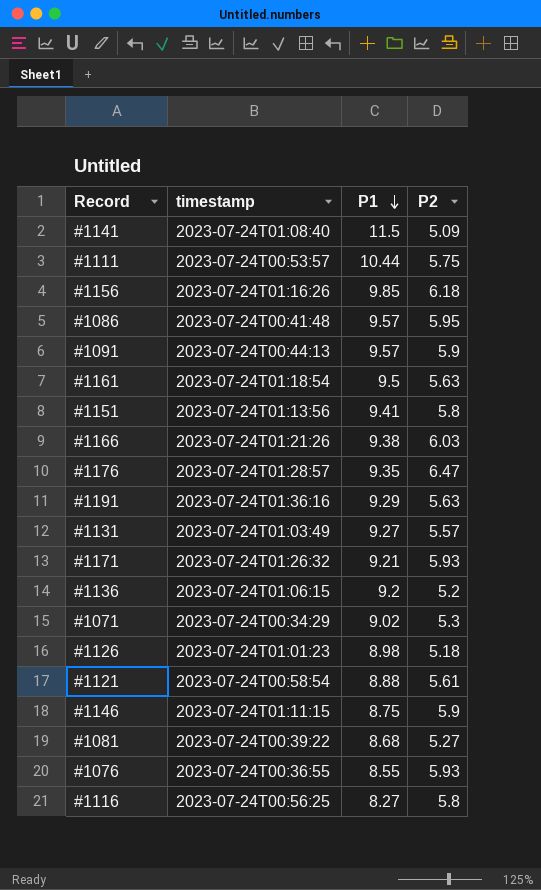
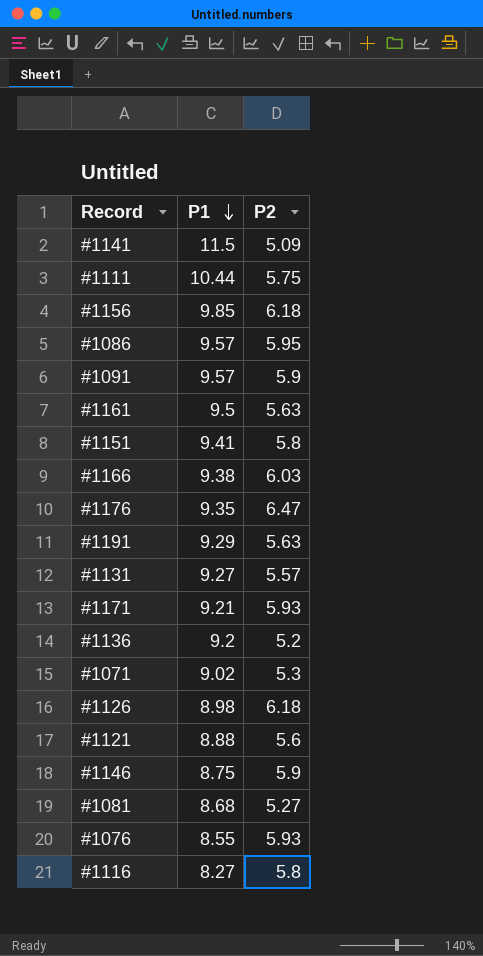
column timestamp | position: 2 -> none
#1126 | P2: 5.18 -> 6.18
#1121 | P2: 5.61 -> 5.6

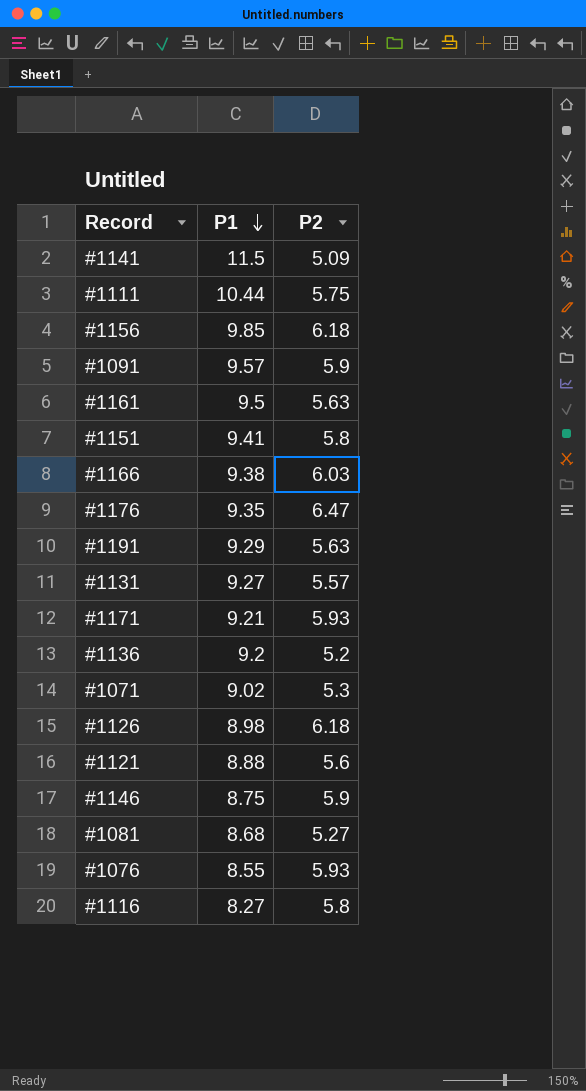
row #1086: 9.57 | 5.95 -> none

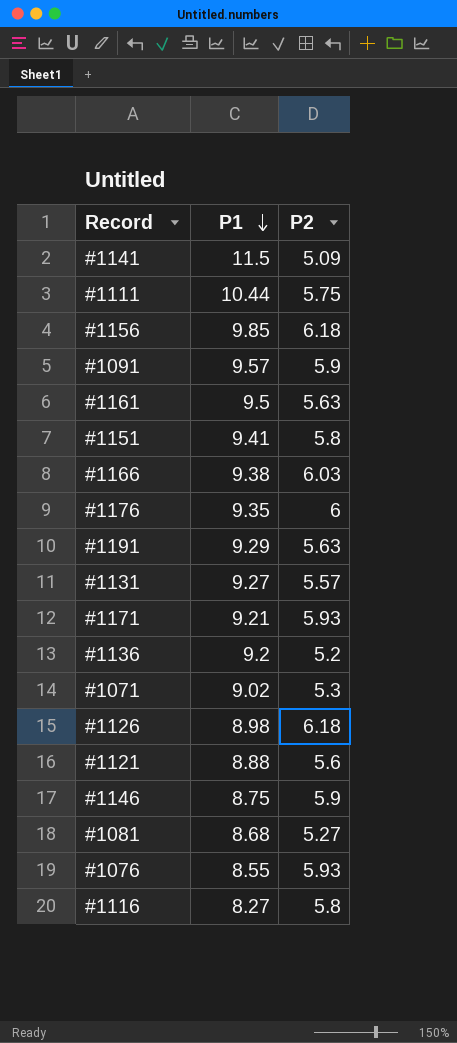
#1176 | P2: 6.47 -> 6

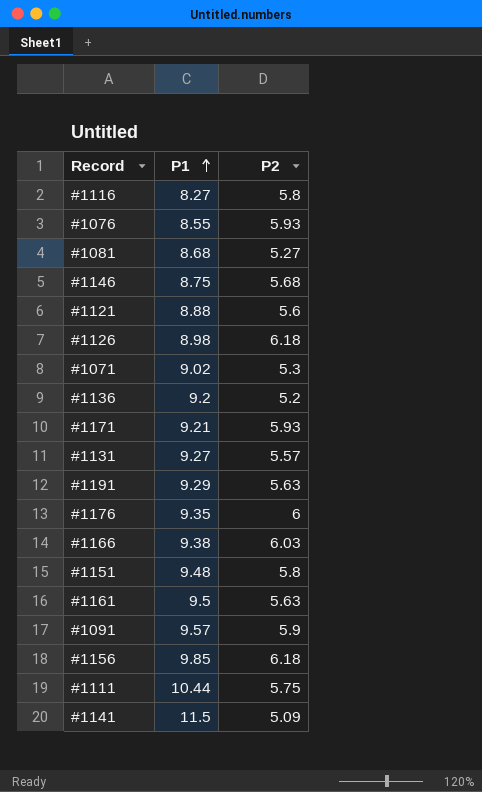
row order: P1 descending -> P1 ascending
#1146 | P2: 5.9 -> 5.68
#1151 | P1: 9.41 -> 9.48

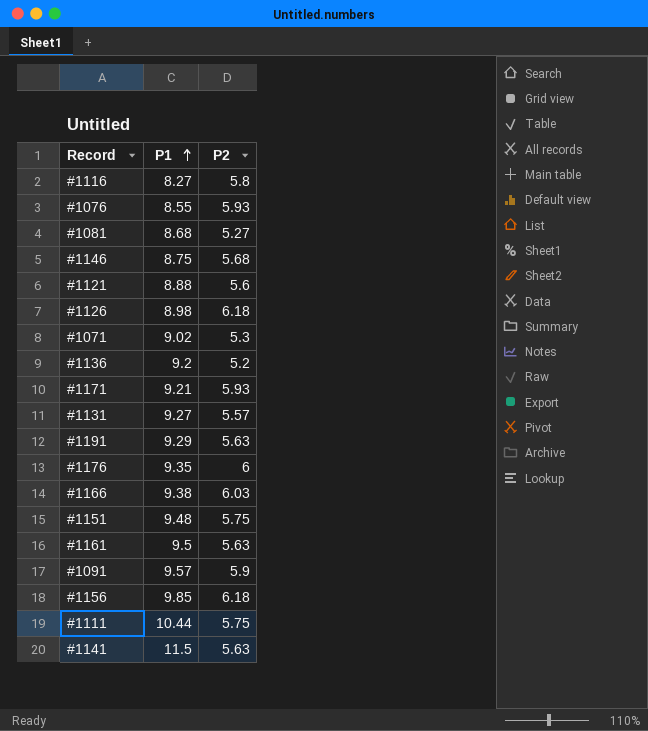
#1151 | P2: 5.8 -> 5.75
#1141 | P2: 5.09 -> 5.63

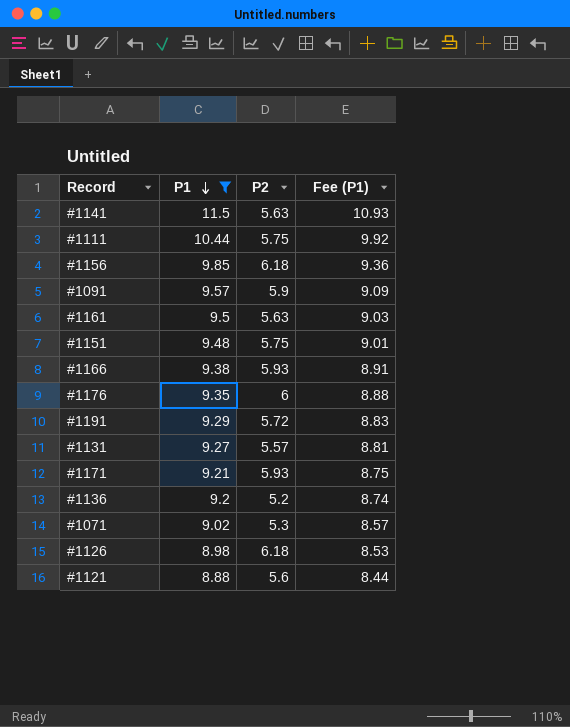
filter: none -> P1 >= 8.88
row order: P1 ascending -> P1 descending
column Fee (P1) | formula: none -> [P1] * 0.95
#1166 | P2: 6.03 -> 5.93
#1191 | P2: 5.63 -> 5.72

